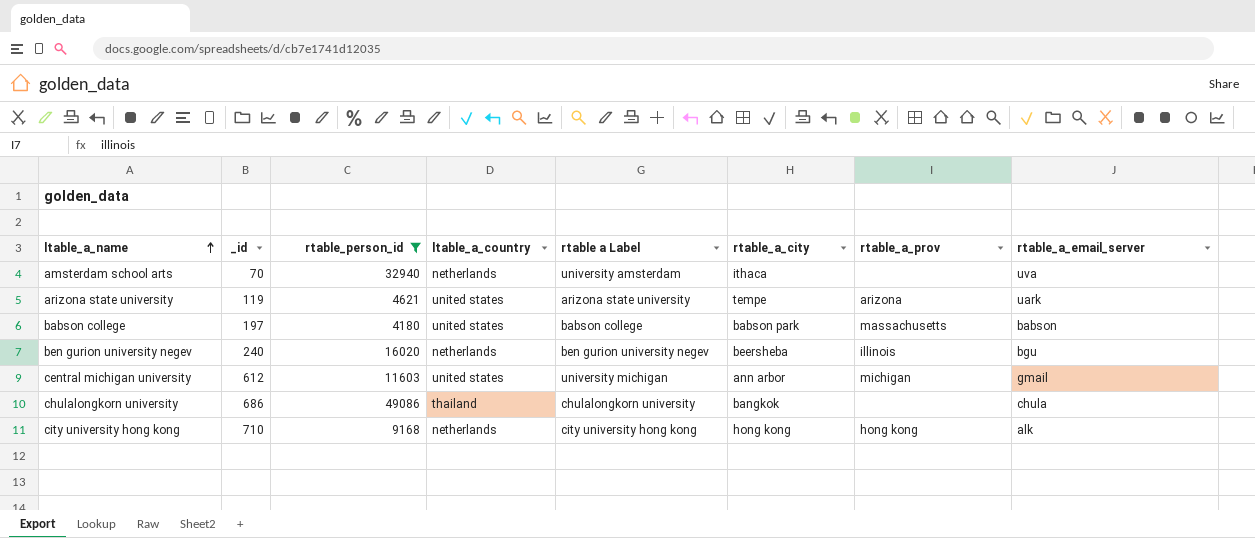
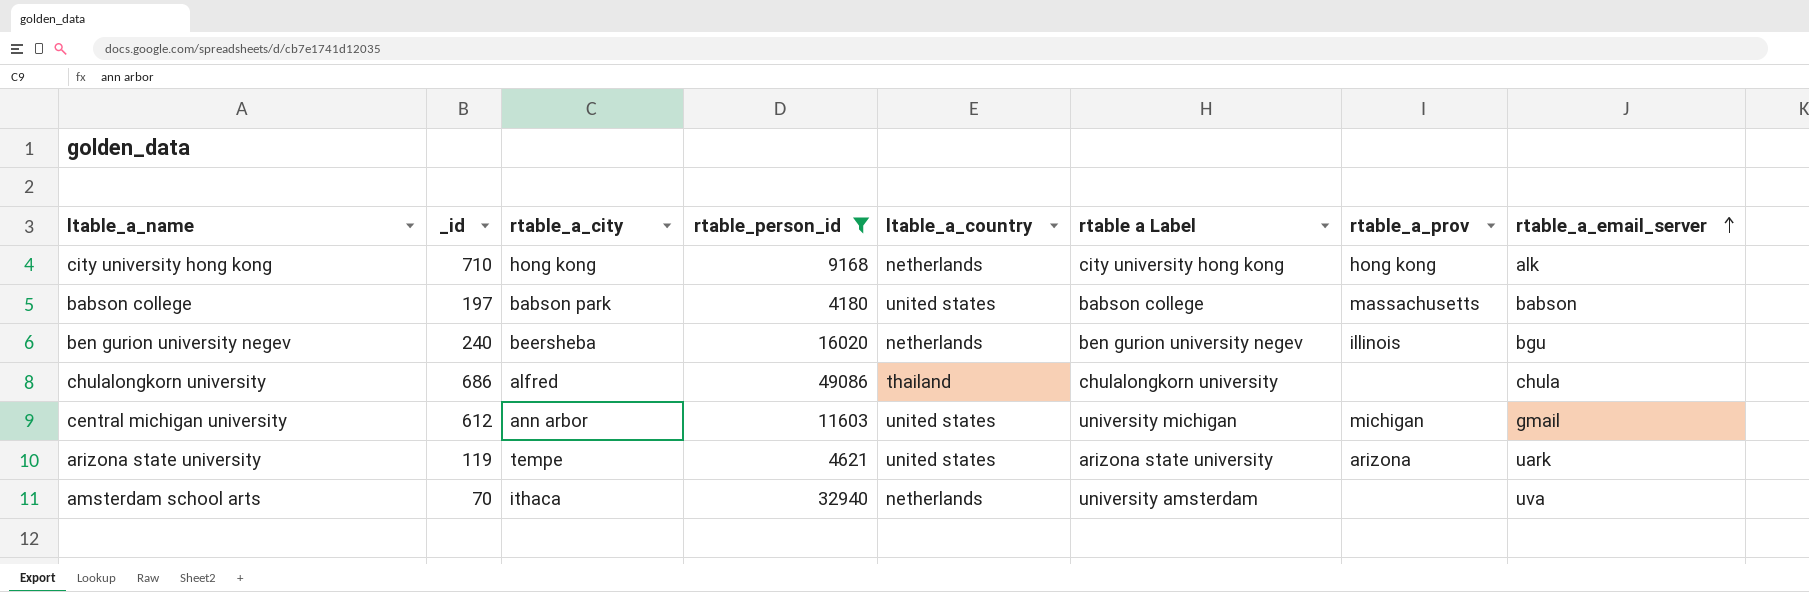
row order: ltable_a_name ascending -> rtable_a_email_server ascending
column rtable_a_city | position: 6 -> 3
chulalongkorn university | rtable_a_city: bangkok -> alfred

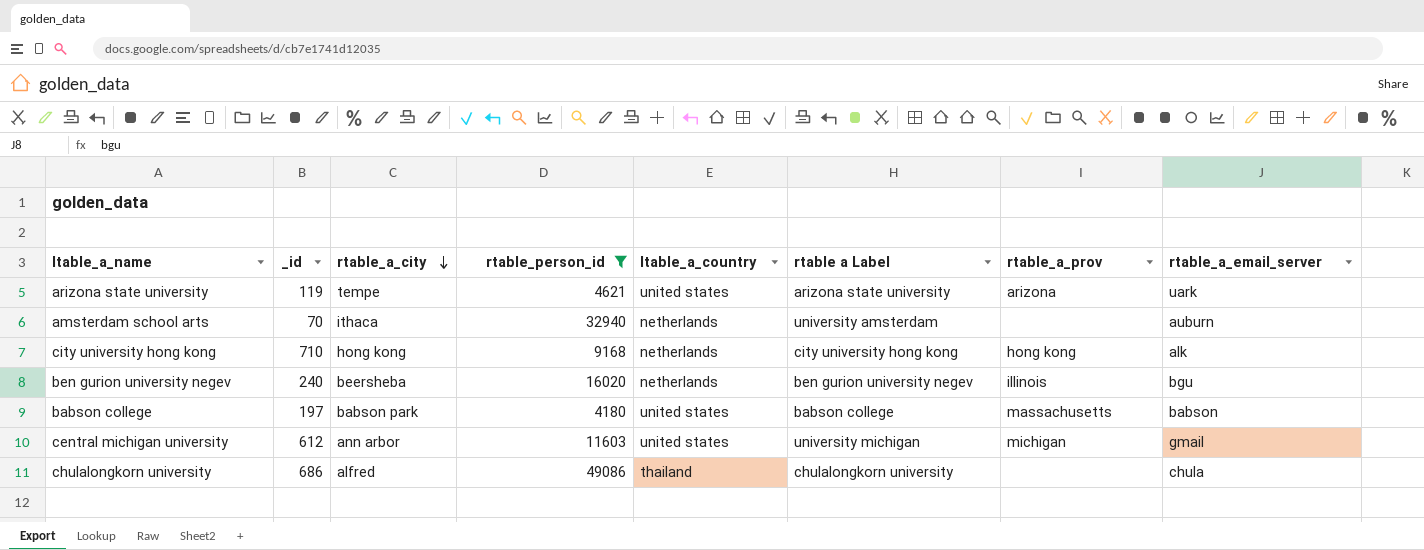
row order: rtable_a_email_server ascending -> rtable_a_city descending
amsterdam school arts | rtable_a_email_server: uva -> auburn

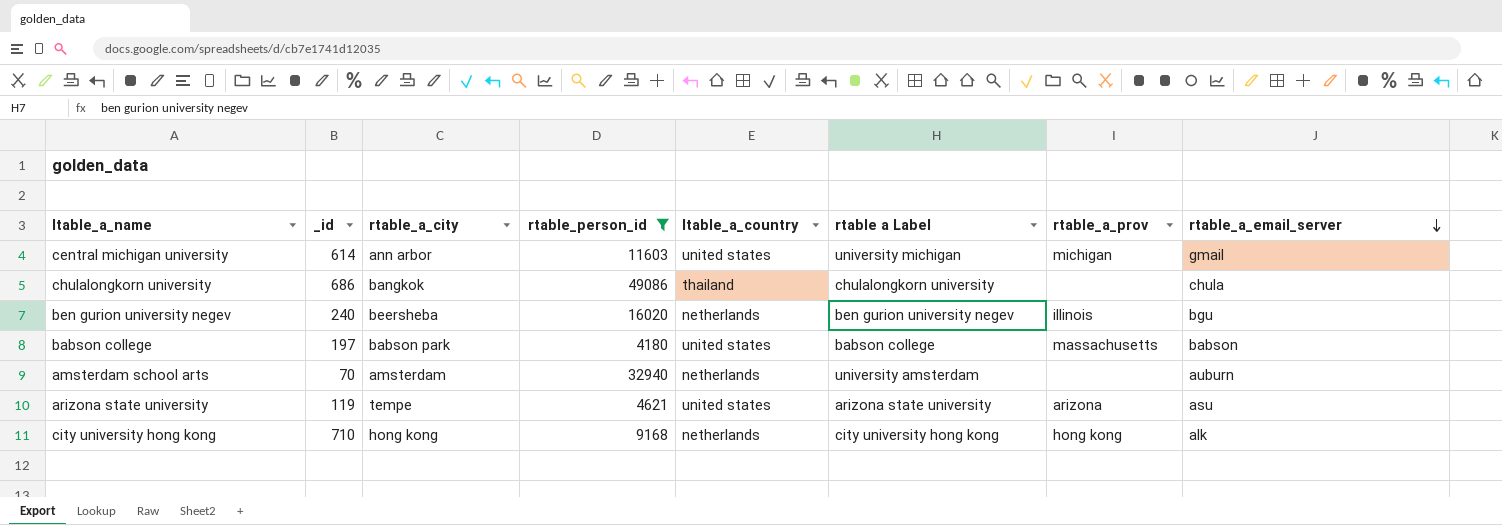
row order: rtable_a_city descending -> rtable_a_email_server descending
central michigan university | _id: 612 -> 614
chulalongkorn university | rtable_a_city: alfred -> bangkok
amsterdam school arts | rtable_a_city: ithaca -> amsterdam
arizona state university | rtable_a_email_server: uark -> asu

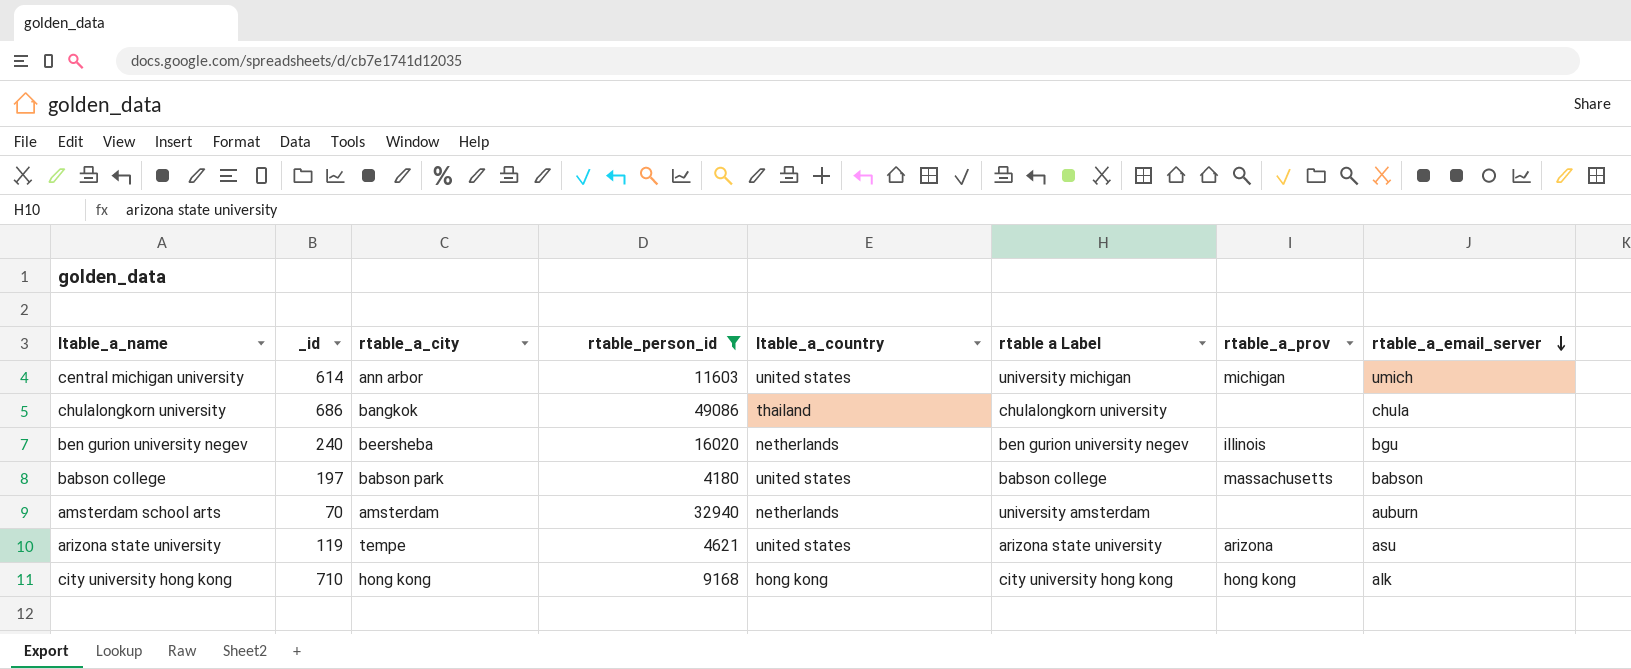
central michigan university | rtable_a_email_server: gmail -> umich
city university hong kong | ltable_a_country: netherlands -> hong kong

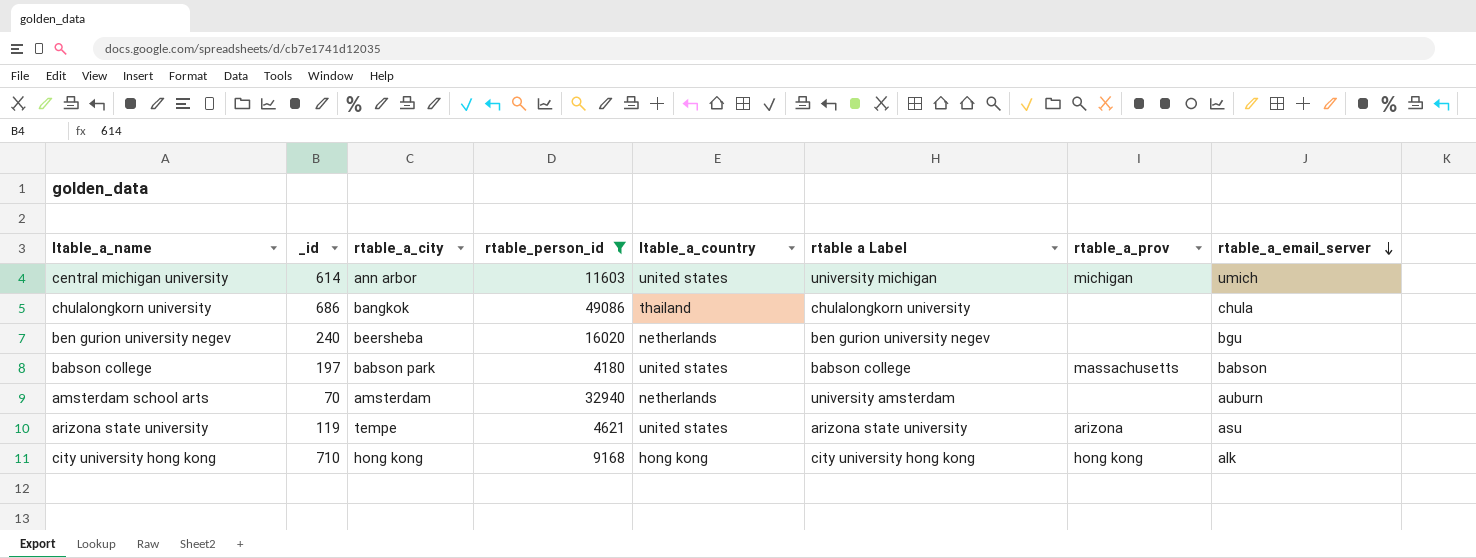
ben gurion university negev | rtable_a_prov: illinois -> none

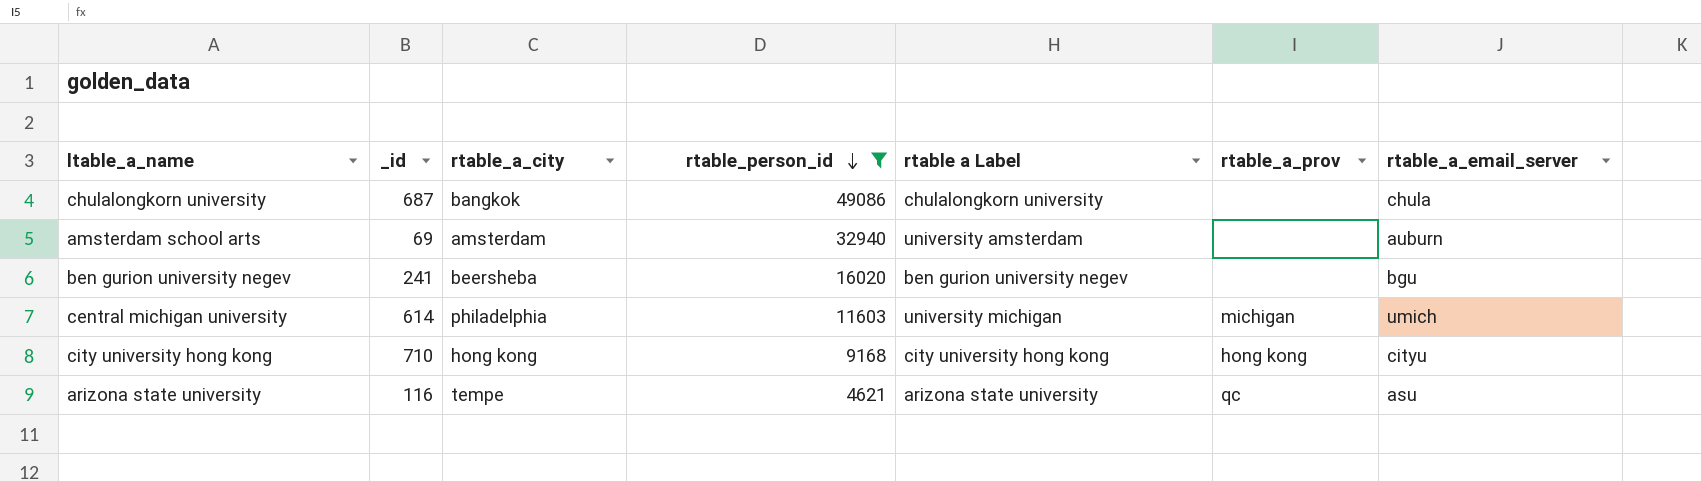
row order: rtable_a_email_server descending -> rtable_person_id descending
column ltable_a_country | position: 5 -> none
row babson college: 197 | babson park | 4180 | united states | babson college | massachusetts | babson -> none
chulalongkorn university | _id: 686 -> 687
amsterdam school arts | _id: 70 -> 69
ben gurion university negev | _id: 240 -> 241
central michigan university | rtable_a_city: ann arbor -> philadelphia
city university hong kong | rtable_a_email_server: alk -> cityu
arizona state university | _id: 119 -> 116
arizona state university | rtable_a_prov: arizona -> qc

